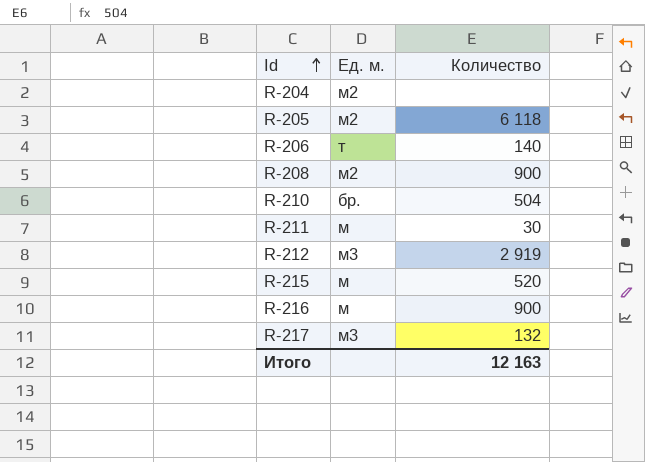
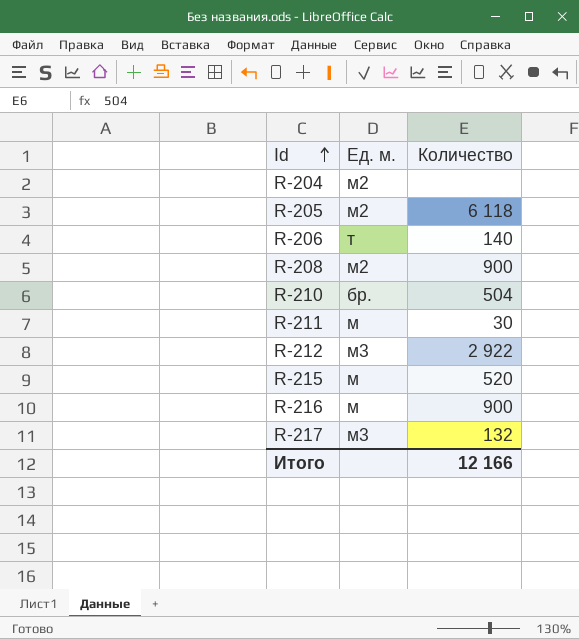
R-212 | Количество: 2 919 -> 2 922
Итого | Количество: 12 163 -> 12 166

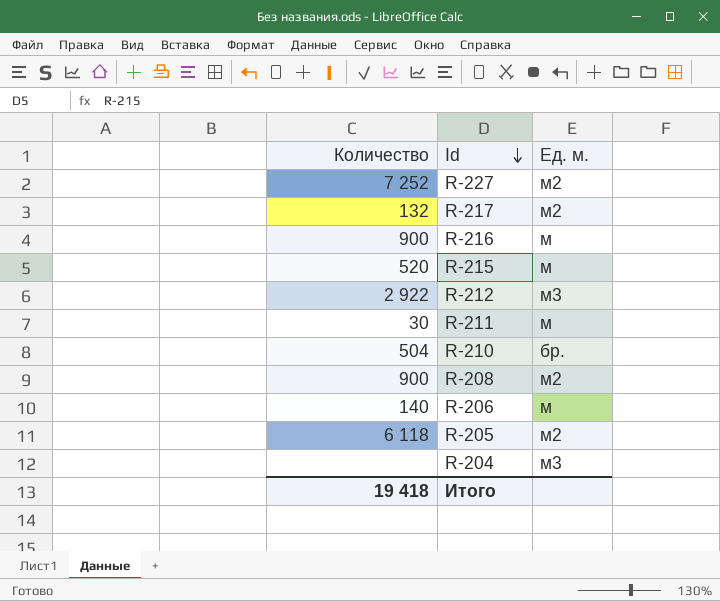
row order: Id ascending -> Id descending
column Количество | position: 3 -> 1
row R-227: none -> 7 252 | м2
R-217 | Ед. м.: м3 -> м2
R-206 | Ед. м.: т -> м
R-204 | Ед. м.: м2 -> м3
Итого | Количество: 12 166 -> 19 418

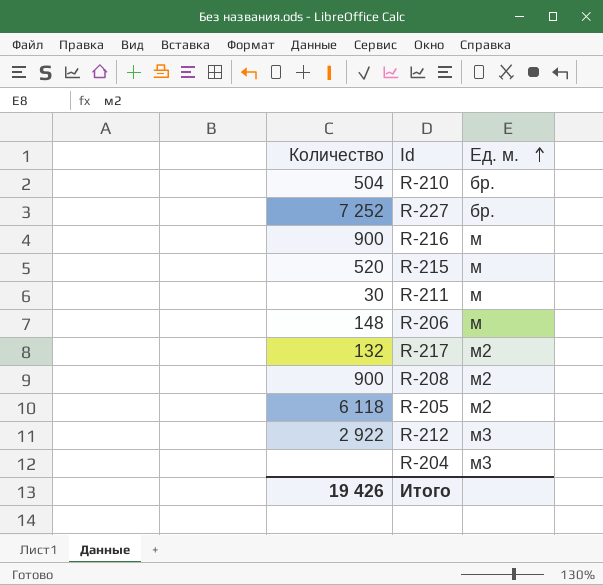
row order: Id descending -> Ед. м. ascending
R-227 | Ед. м.: м2 -> бр.
R-206 | Количество: 140 -> 148
Итого | Количество: 19 418 -> 19 426

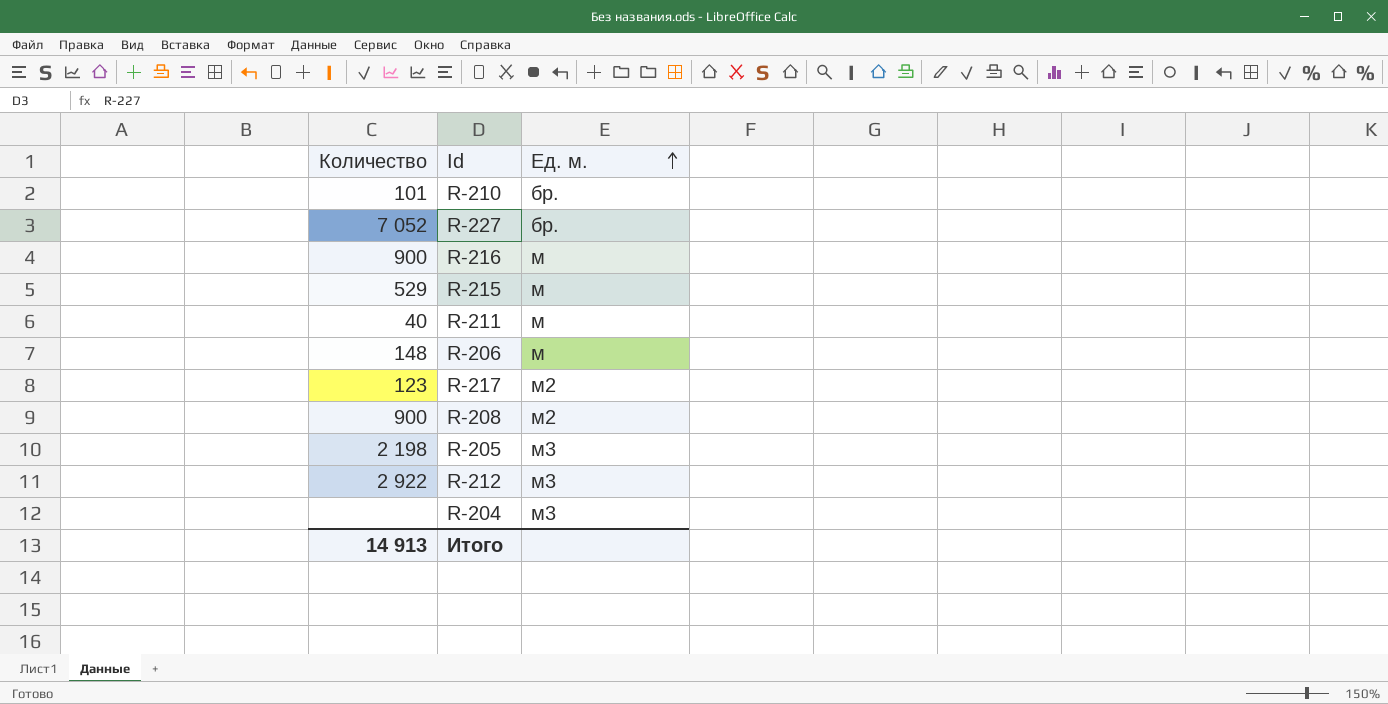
R-210 | Количество: 504 -> 101
R-227 | Количество: 7 252 -> 7 052
R-215 | Количество: 520 -> 529
R-211 | Количество: 30 -> 40
R-217 | Количество: 132 -> 123
R-205 | Количество: 6 118 -> 2 198
R-205 | Ед. м.: м2 -> м3
Итого | Количество: 19 426 -> 14 913

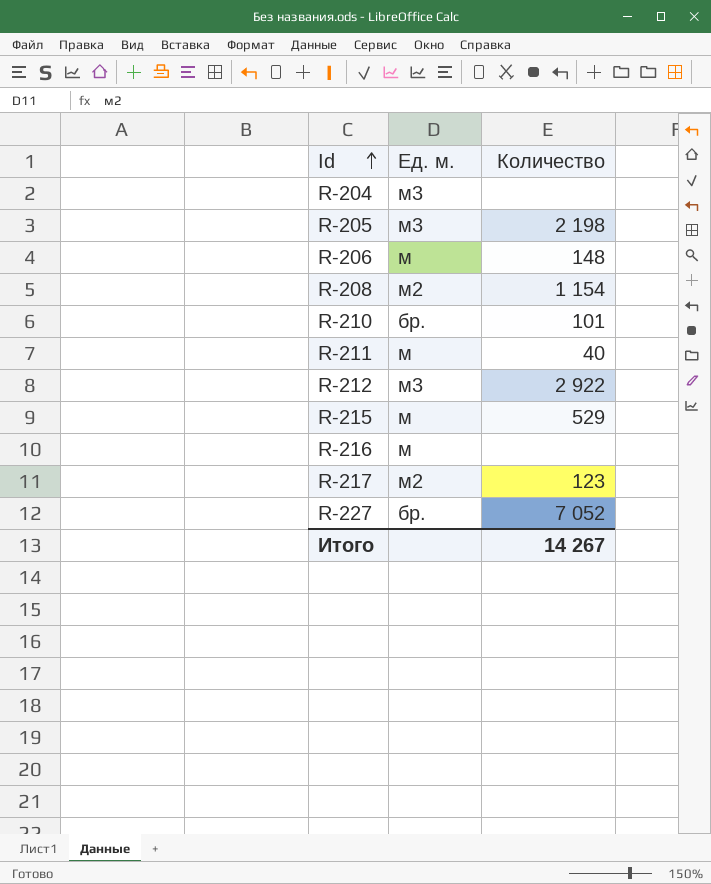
row order: Ед. м. ascending -> Id ascending
column Количество | position: 1 -> 3
R-208 | Количество: 900 -> 1 154
R-216 | Количество: 900 -> none
Итого | Количество: 14 913 -> 14 267

